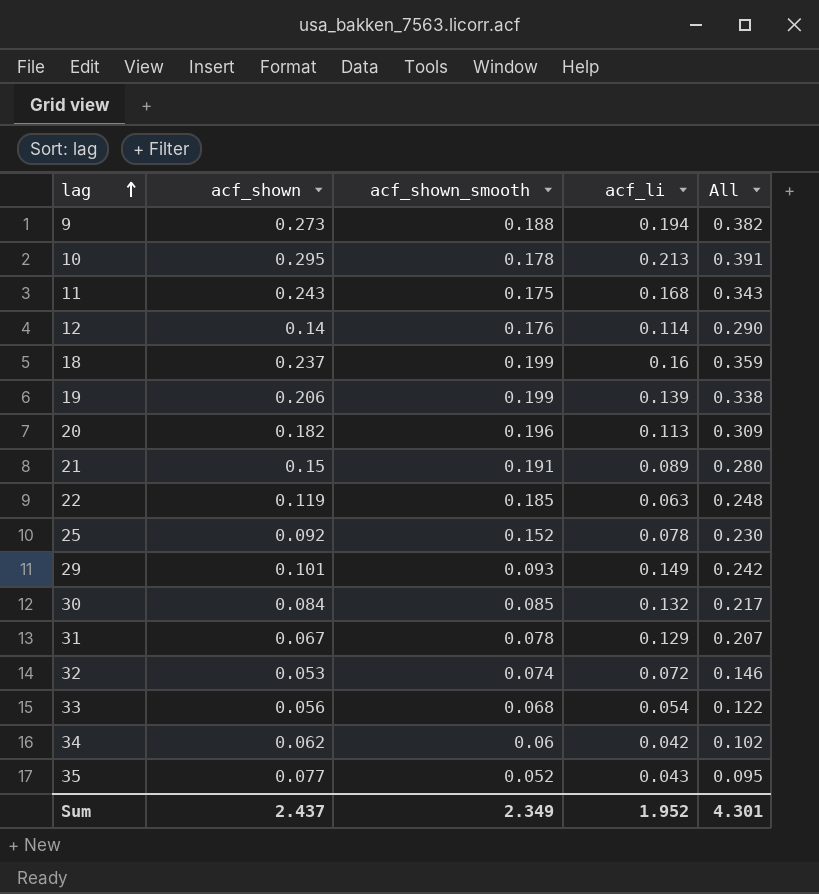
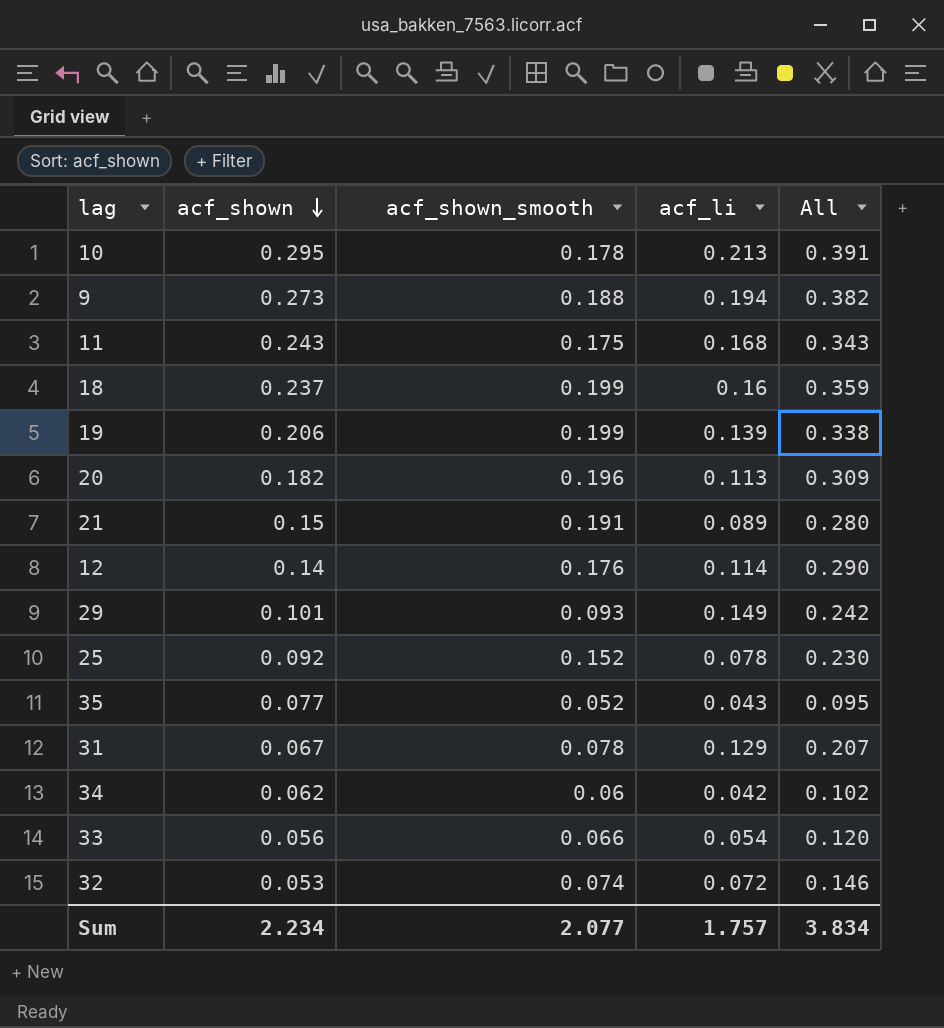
row order: lag ascending -> acf_shown descending
row 22: 0.119 | 0.185 | 0.063 | 0.248 -> none
row 30: 0.084 | 0.085 | 0.132 | 0.217 -> none
33 | acf_shown_smooth: 0.068 -> 0.066
33 | All: 0.122 -> 0.120
Sum | acf_shown: 2.437 -> 2.234
Sum | acf_shown_smooth: 2.349 -> 2.077
Sum | acf_li: 1.952 -> 1.757
Sum | All: 4.301 -> 3.834

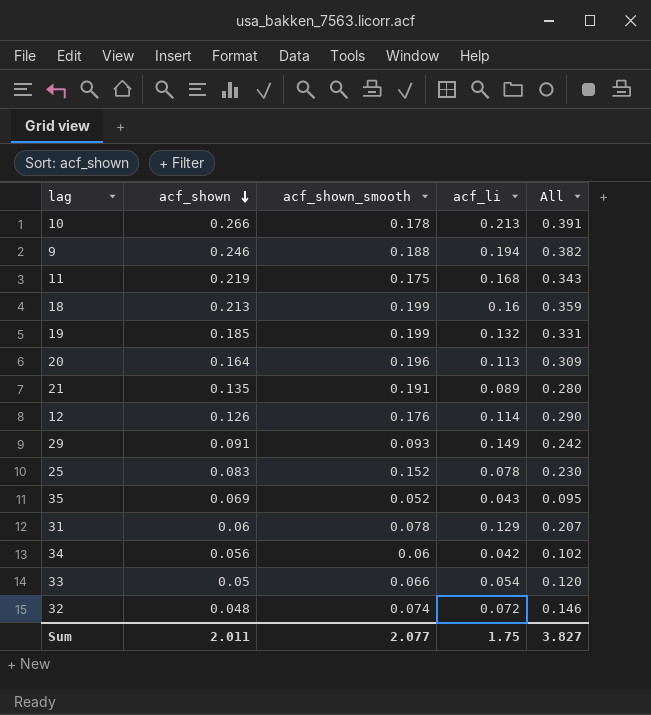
10 | acf_shown: 0.295 -> 0.266
9 | acf_shown: 0.273 -> 0.246
11 | acf_shown: 0.243 -> 0.219
18 | acf_shown: 0.237 -> 0.213
19 | acf_shown: 0.206 -> 0.185
19 | acf_li: 0.139 -> 0.132
19 | All: 0.338 -> 0.331
20 | acf_shown: 0.182 -> 0.164
21 | acf_shown: 0.15 -> 0.135
12 | acf_shown: 0.14 -> 0.126
29 | acf_shown: 0.101 -> 0.091
25 | acf_shown: 0.092 -> 0.083
35 | acf_shown: 0.077 -> 0.069
31 | acf_shown: 0.067 -> 0.06
34 | acf_shown: 0.062 -> 0.056
33 | acf_shown: 0.056 -> 0.05
32 | acf_shown: 0.053 -> 0.048
Sum | acf_shown: 2.234 -> 2.011
Sum | acf_li: 1.757 -> 1.75
Sum | All: 3.834 -> 3.827

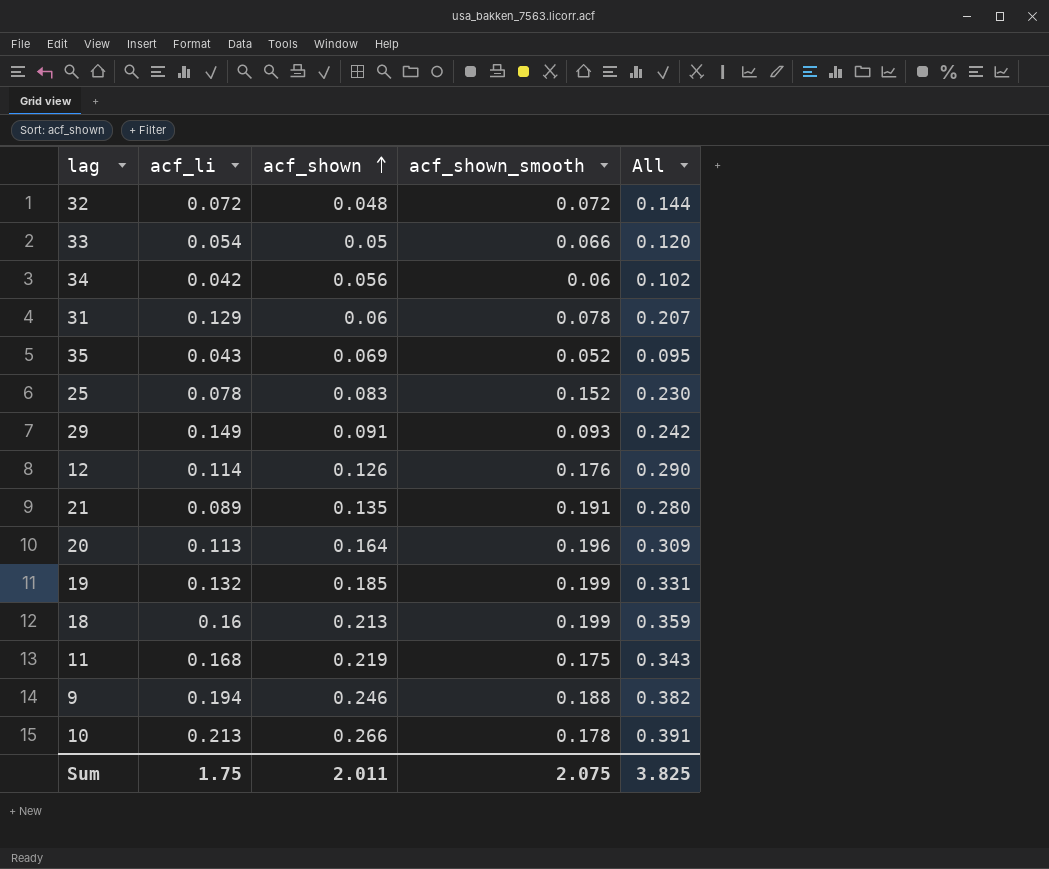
row order: acf_shown descending -> acf_shown ascending
column acf_li | position: 4 -> 2
32 | acf_shown_smooth: 0.074 -> 0.072
32 | All: 0.146 -> 0.144
Sum | acf_shown_smooth: 2.077 -> 2.075
Sum | All: 3.827 -> 3.825

